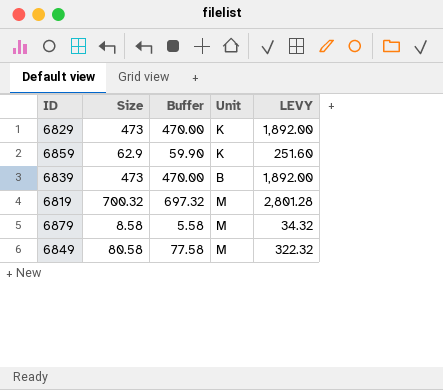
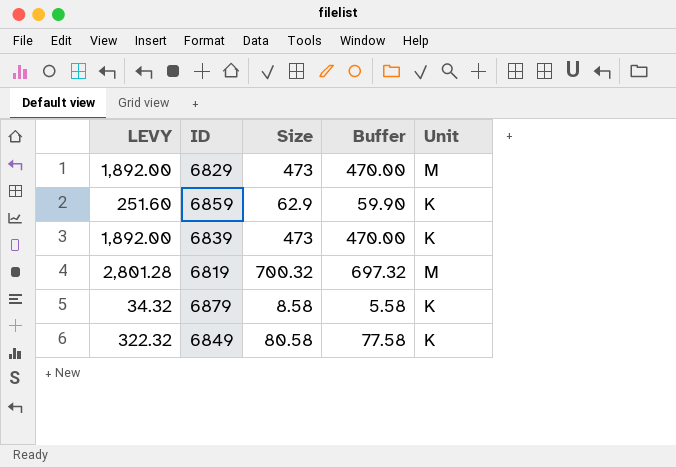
column LEVY | position: 5 -> 1
6829 | Unit: K -> M
6839 | Unit: B -> K
6879 | Unit: M -> K
6849 | Unit: M -> K

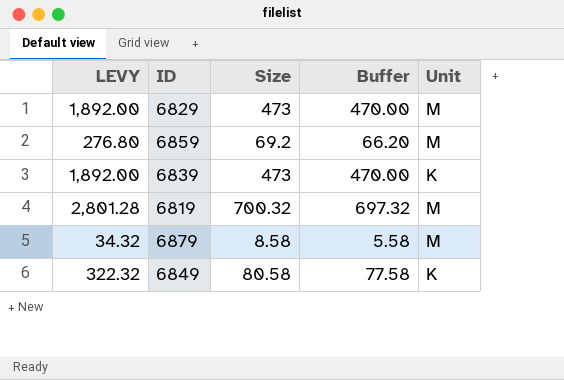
6859 | LEVY: 251.60 -> 276.80
6859 | Size: 62.9 -> 69.2
6859 | Buffer: 59.90 -> 66.20
6859 | Unit: K -> M
6879 | Unit: K -> M

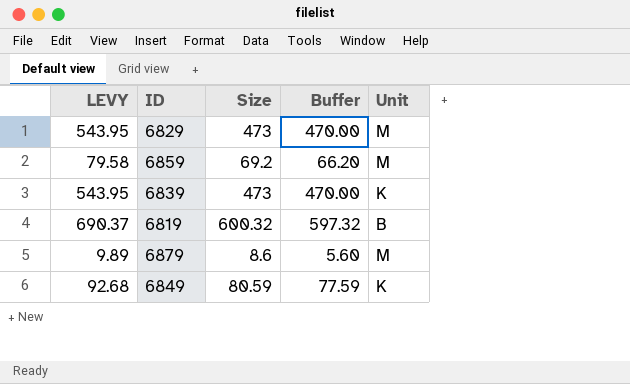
column LEVY | formula: [Size] * 4 -> [Size] * 1.15
6819 | Size: 700.32 -> 600.32
6819 | Buffer: 697.32 -> 597.32
6819 | Unit: M -> B
6879 | Size: 8.58 -> 8.6
6879 | Buffer: 5.58 -> 5.60
6849 | Size: 80.58 -> 80.59
6849 | Buffer: 77.58 -> 77.59

